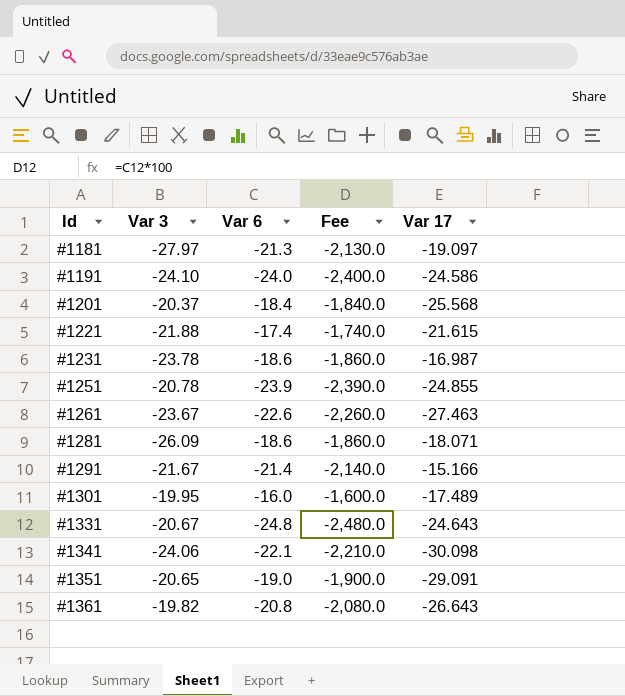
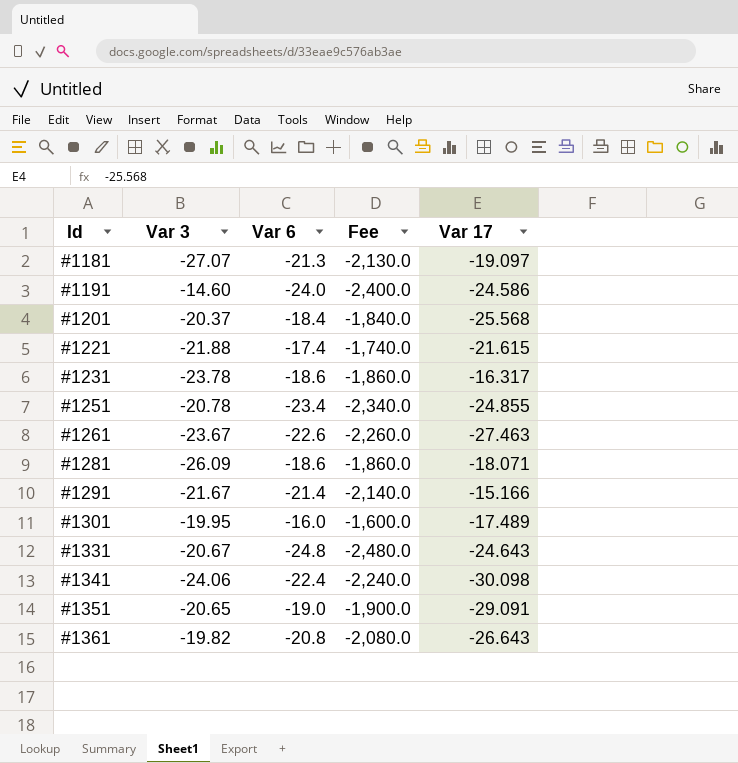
#1181 | Var 3: -27.97 -> -27.07
#1191 | Var 3: -24.10 -> -14.60
#1231 | Var 17: -16.987 -> -16.317
#1251 | Var 6: -23.9 -> -23.4
#1251 | Fee: -2,390.0 -> -2,340.0
#1341 | Var 6: -22.1 -> -22.4
#1341 | Fee: -2,210.0 -> -2,240.0

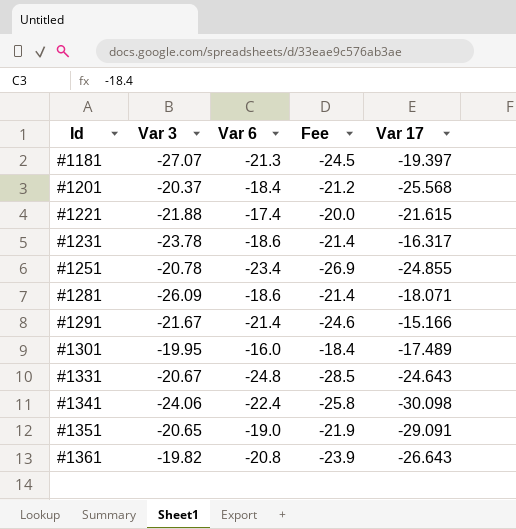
column Fee | formula: [Var 6] * 100 -> [Var 6] * 1.15
row #1191: -14.60 | -24.0 | -2,400.0 | -24.586 -> none
row #1261: -23.67 | -22.6 | -2,260.0 | -27.463 -> none
#1181 | Var 17: -19.097 -> -19.397

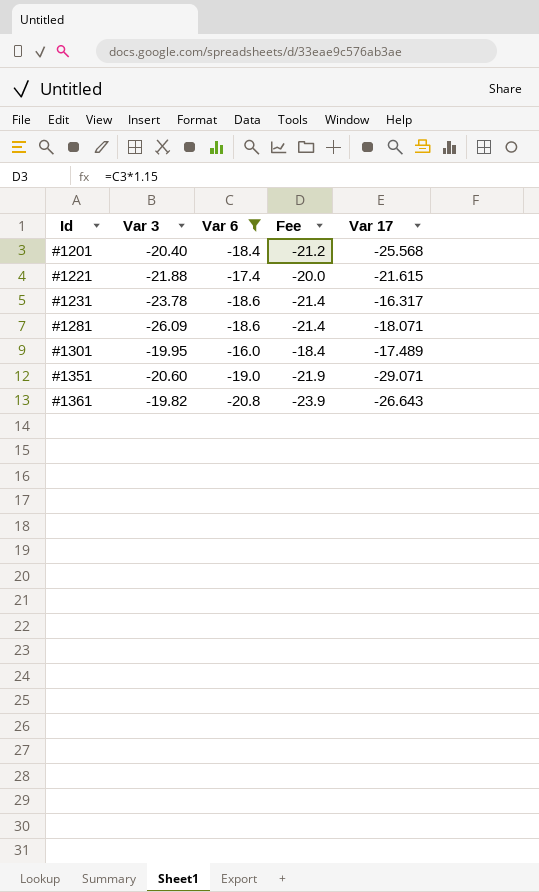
filter: none -> Var 6 >= -20.8
#1201 | Var 3: -20.37 -> -20.40
#1351 | Var 3: -20.65 -> -20.60
#1351 | Var 17: -29.091 -> -29.071

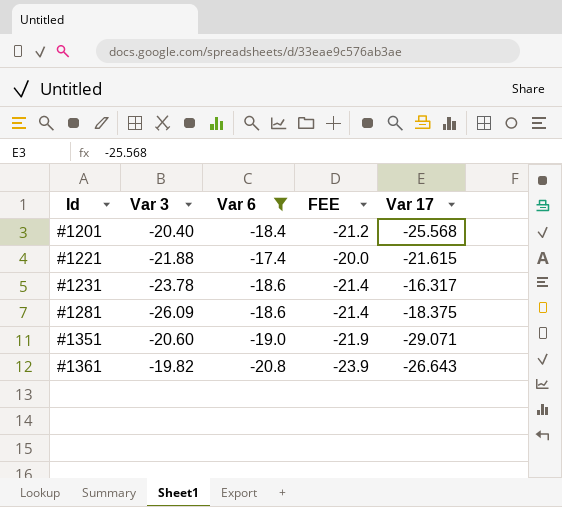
column name: Fee -> FEE
row #1301: -19.95 | -16.0 | -18.4 | -17.489 -> none
#1281 | Var 17: -18.071 -> -18.375

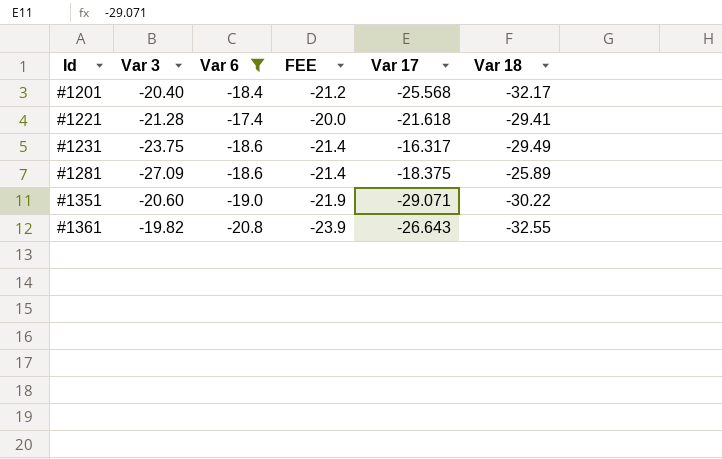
column Var 18 | position: none -> 6
#1221 | Var 3: -21.88 -> -21.28
#1221 | Var 17: -21.615 -> -21.618
#1231 | Var 3: -23.78 -> -23.75
#1281 | Var 3: -26.09 -> -27.09

